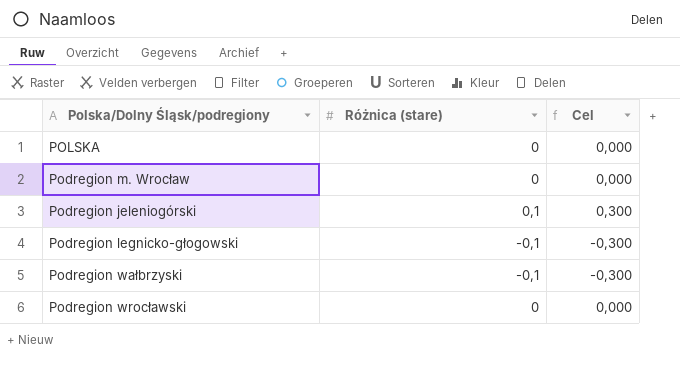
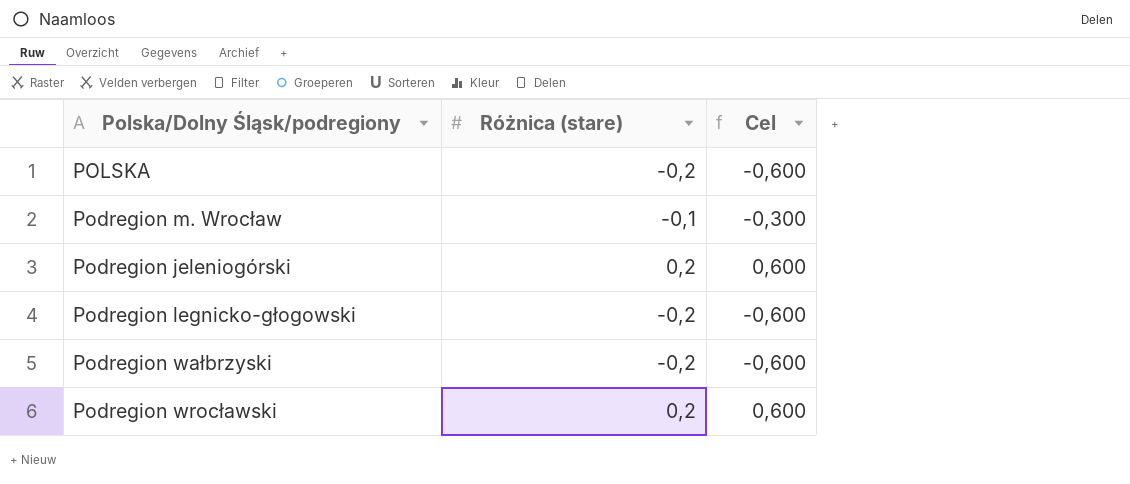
POLSKA | Różnica (stare): 0 -> -0,2
POLSKA | Cel: 0,000 -> -0,600
Podregion m. Wrocław | Różnica (stare): 0 -> -0,1
Podregion m. Wrocław | Cel: 0,000 -> -0,300
Podregion jeleniogórski | Różnica (stare): 0,1 -> 0,2
Podregion jeleniogórski | Cel: 0,300 -> 0,600
Podregion legnicko-głogowski | Różnica (stare): -0,1 -> -0,2
Podregion legnicko-głogowski | Cel: -0,300 -> -0,600
Podregion wałbrzyski | Różnica (stare): -0,1 -> -0,2
Podregion wałbrzyski | Cel: -0,300 -> -0,600
Podregion wrocławski | Różnica (stare): 0 -> 0,2
Podregion wrocławski | Cel: 0,000 -> 0,600

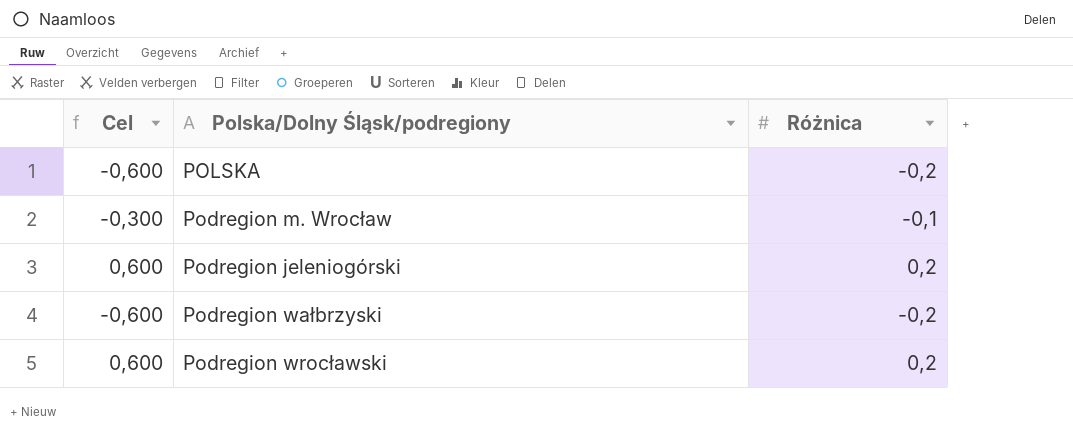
column Cel | position: 3 -> 1
column name: Różnica (stare) -> Różnica
row Podregion legnicko-głogowski: -0,2 | -0,600 -> none

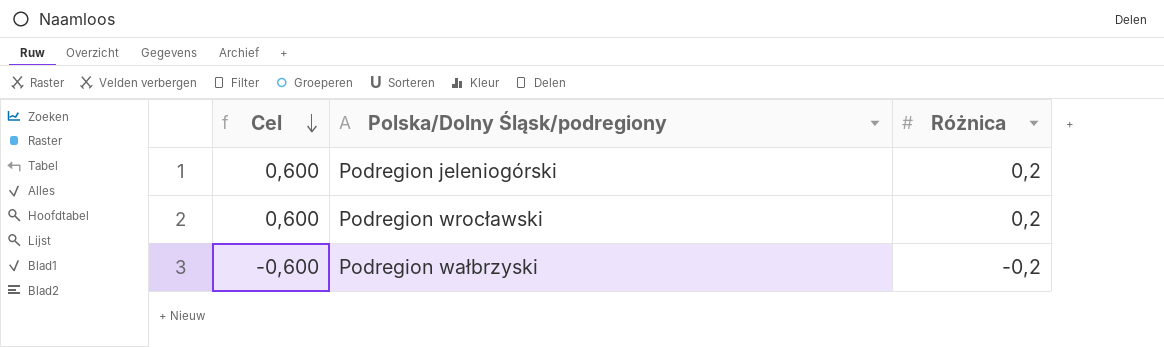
row order: none -> Cel descending
row POLSKA: -0,600 | -0,2 -> none
row Podregion m. Wrocław: -0,300 | -0,1 -> none

